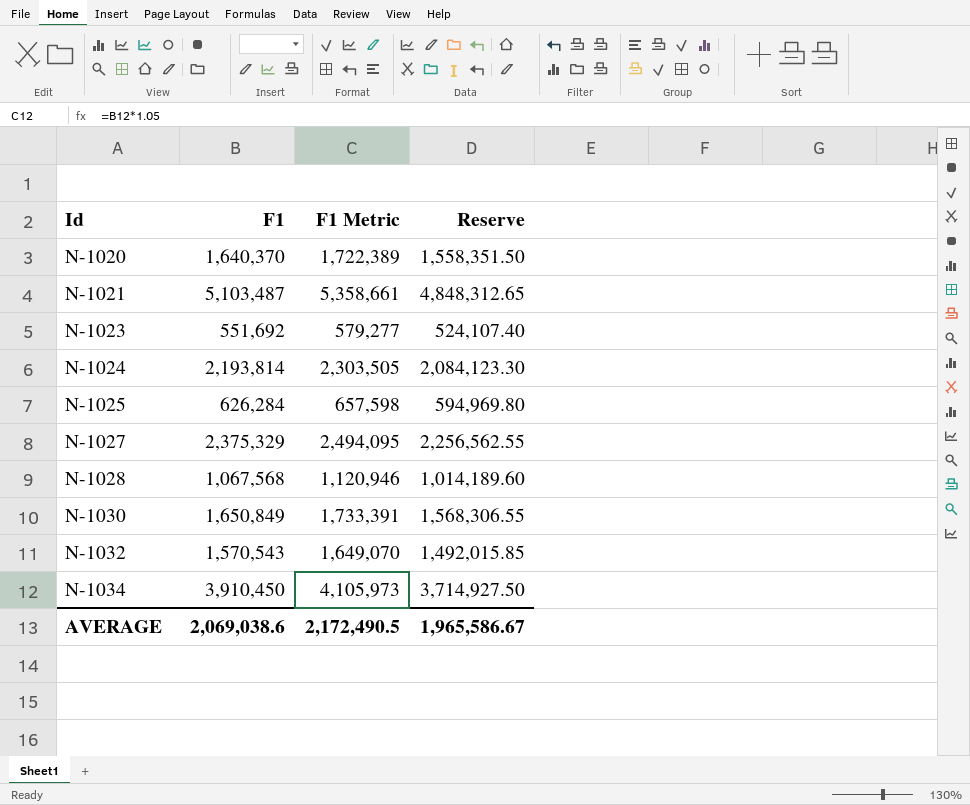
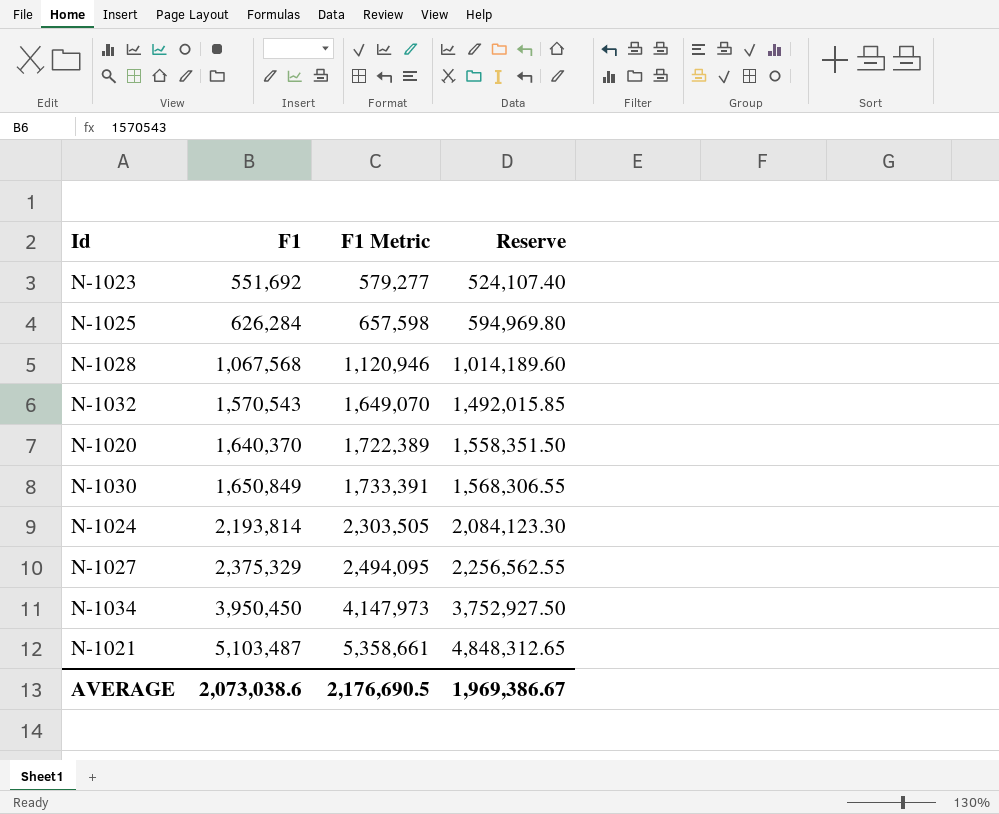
row order: Id ascending -> F1 ascending
N-1034 | F1: 3,910,450 -> 3,950,450
N-1034 | F1 Metric: 4,105,973 -> 4,147,973
N-1034 | Reserve: 3,714,927.50 -> 3,752,927.50
AVERAGE | F1: 2,069,038.6 -> 2,073,038.6
AVERAGE | F1 Metric: 2,172,490.5 -> 2,176,690.5
AVERAGE | Reserve: 1,965,586.67 -> 1,969,386.67

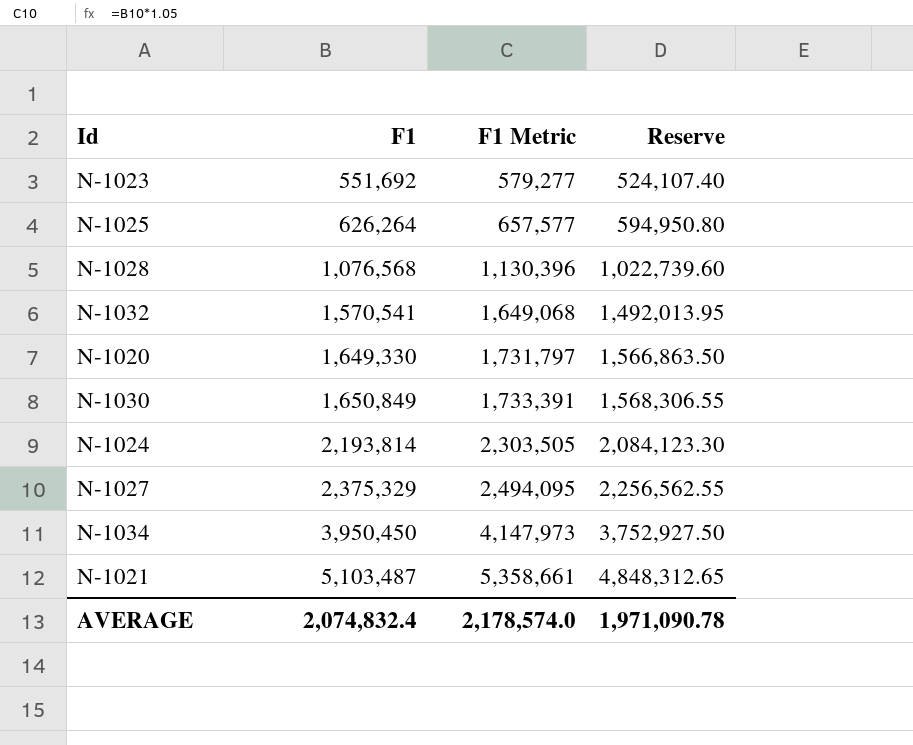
N-1025 | F1: 626,284 -> 626,264
N-1025 | F1 Metric: 657,598 -> 657,577
N-1025 | Reserve: 594,969.80 -> 594,950.80
N-1028 | F1: 1,067,568 -> 1,076,568
N-1028 | F1 Metric: 1,120,946 -> 1,130,396
N-1028 | Reserve: 1,014,189.60 -> 1,022,739.60
N-1032 | F1: 1,570,543 -> 1,570,541
N-1032 | F1 Metric: 1,649,070 -> 1,649,068
N-1032 | Reserve: 1,492,015.85 -> 1,492,013.95
N-1020 | F1: 1,640,370 -> 1,649,330
N-1020 | F1 Metric: 1,722,389 -> 1,731,797
N-1020 | Reserve: 1,558,351.50 -> 1,566,863.50
AVERAGE | F1: 2,073,038.6 -> 2,074,832.4
AVERAGE | F1 Metric: 2,176,690.5 -> 2,178,574.0
AVERAGE | Reserve: 1,969,386.67 -> 1,971,090.78

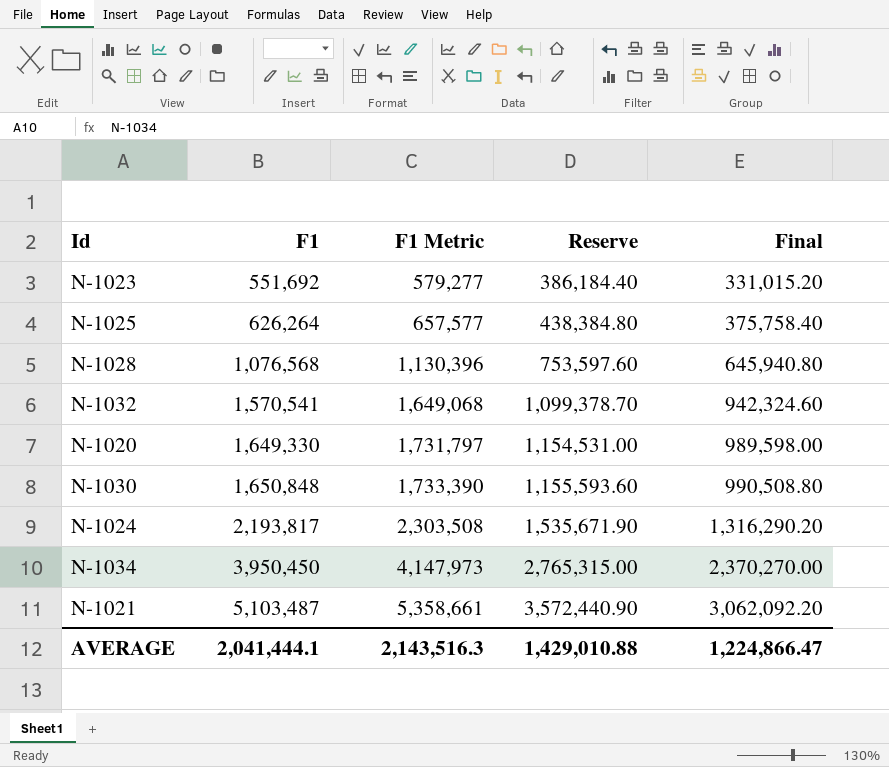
column Reserve | formula: [F1] * 0.95 -> [F1] * 0.7
column Final | formula: none -> [F1] * 0.6
row N-1027: 2,375,329 | 2,494,095 | 2,256,562.55 -> none
N-1030 | F1: 1,650,849 -> 1,650,848
N-1030 | F1 Metric: 1,733,391 -> 1,733,390
N-1024 | F1: 2,193,814 -> 2,193,817
N-1024 | F1 Metric: 2,303,505 -> 2,303,508
AVERAGE | F1: 2,074,832.4 -> 2,041,444.1
AVERAGE | F1 Metric: 2,178,574.0 -> 2,143,516.3
AVERAGE | Reserve: 1,971,090.78 -> 1,429,010.88

